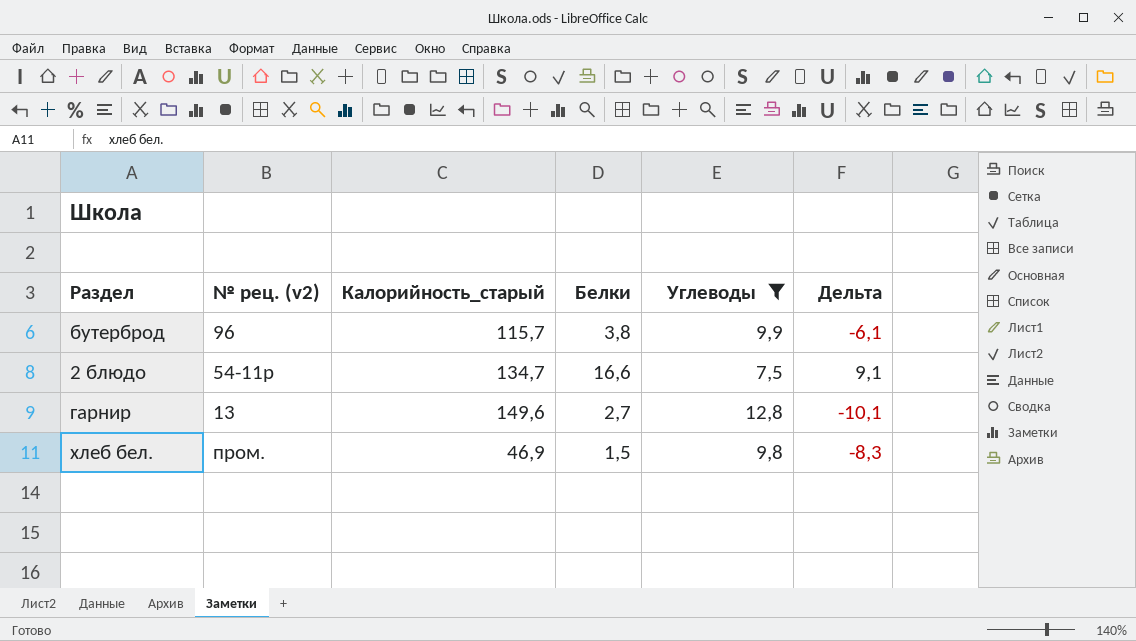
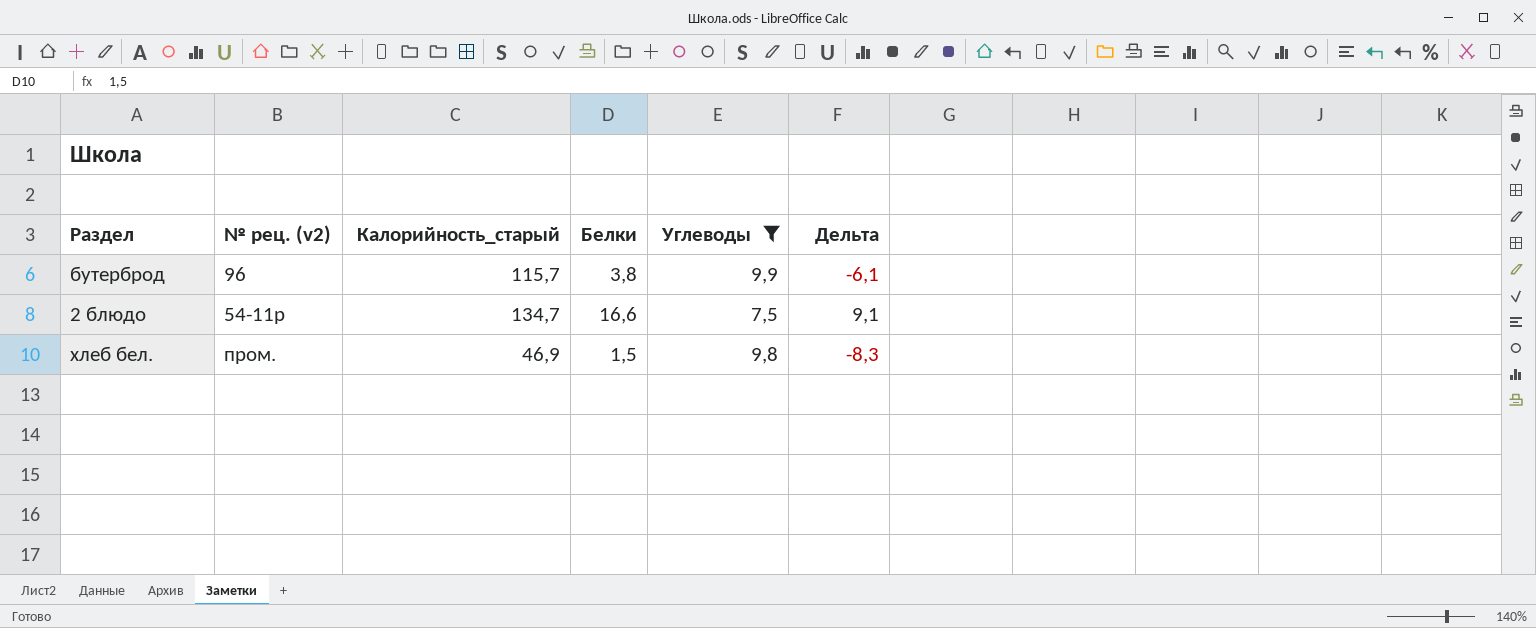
row гарнир: 13 | 149,6 | 2,7 | 12,8 | -10,1 -> none

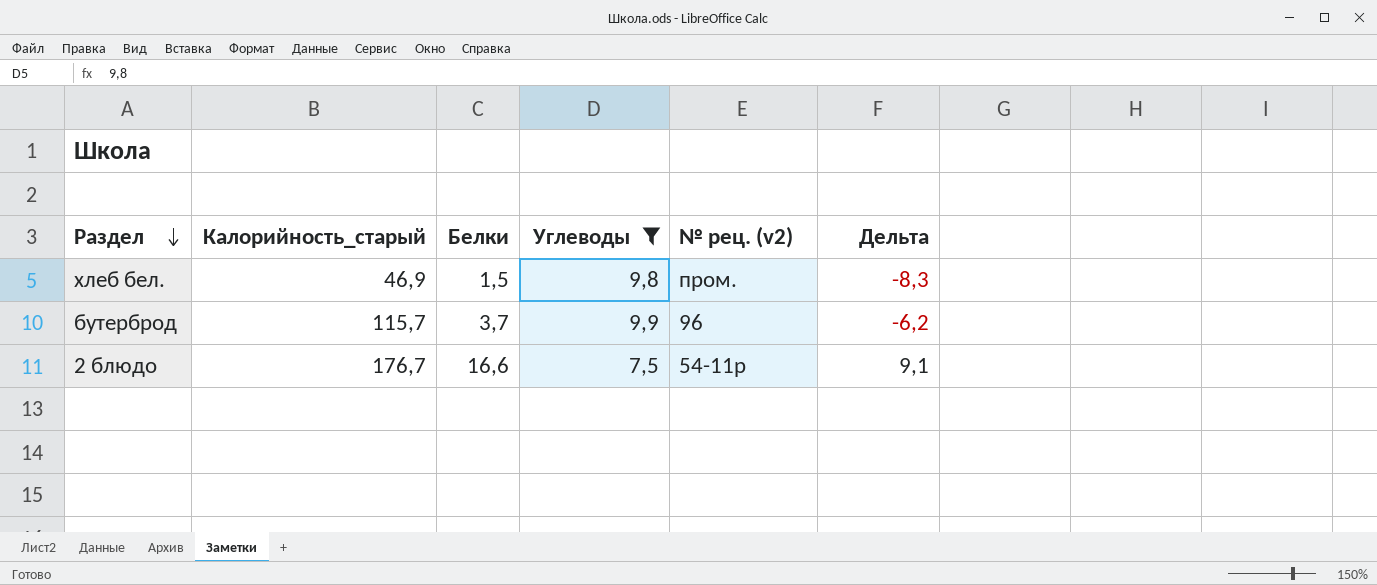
row order: none -> Раздел descending
column № рец. (v2) | position: 2 -> 5
бутерброд | Белки: 3,8 -> 3,7
бутерброд | Дельта: -6,1 -> -6,2
2 блюдо | Калорийность_старый: 134,7 -> 176,7

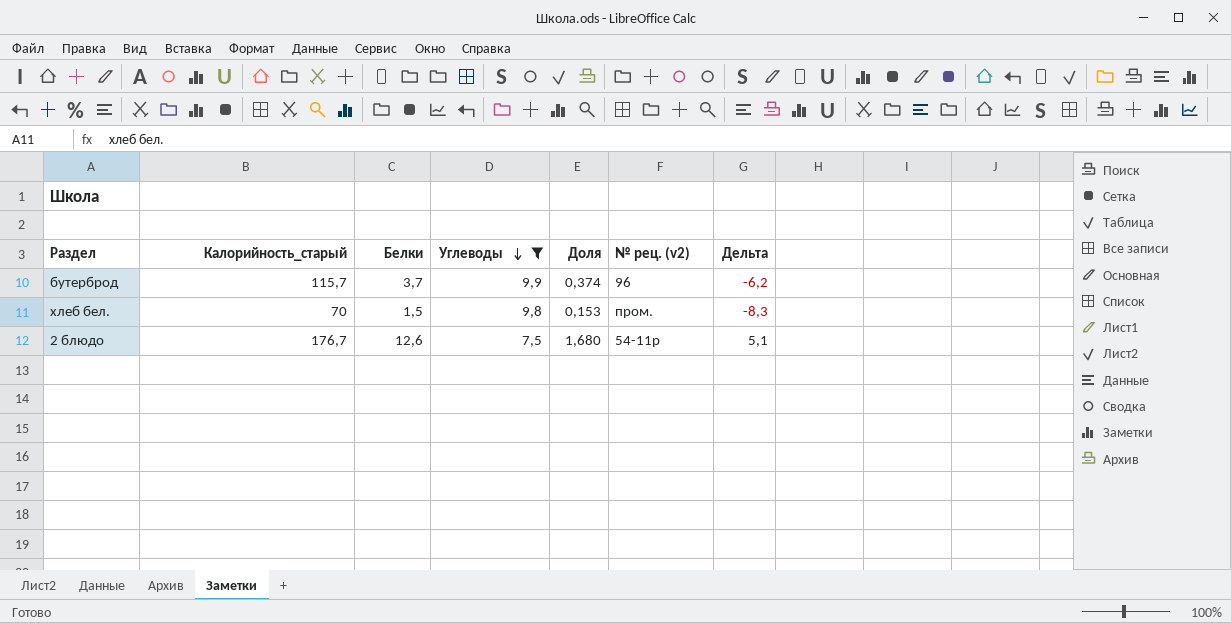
row order: Раздел descending -> Углеводы descending
column Доля | formula: none -> [Белки] / [Углеводы]
хлеб бел. | Калорийность_старый: 46,9 -> 70
2 блюдо | Белки: 16,6 -> 12,6
2 блюдо | Дельта: 9,1 -> 5,1

